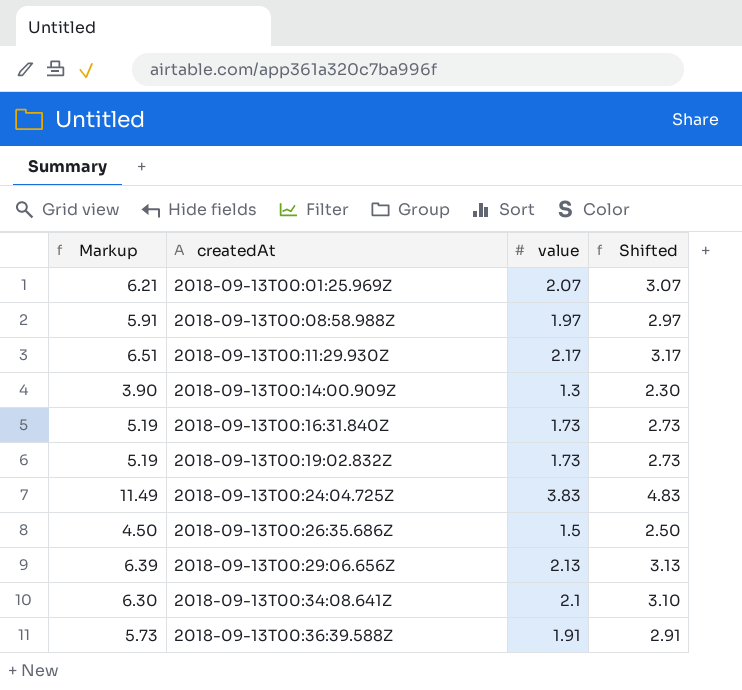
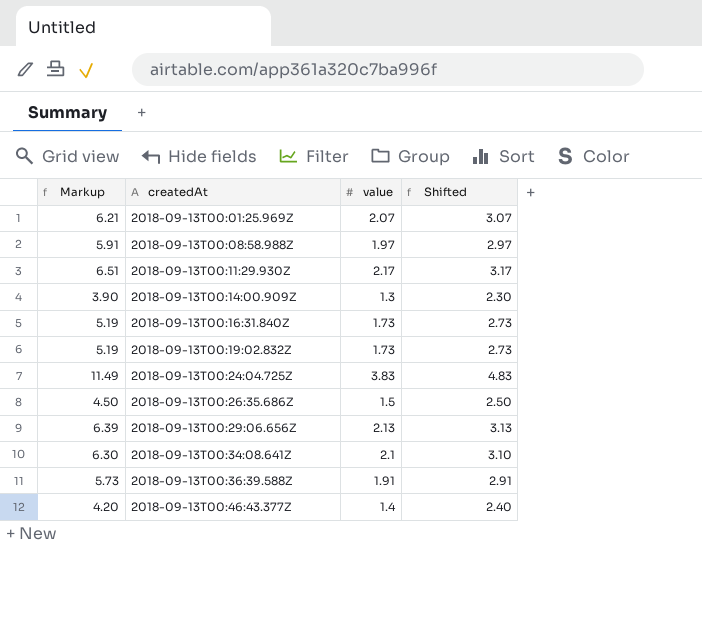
row 2018-09-13T00:46:43.377Z: none -> 4.20 | 1.4 | 2.40

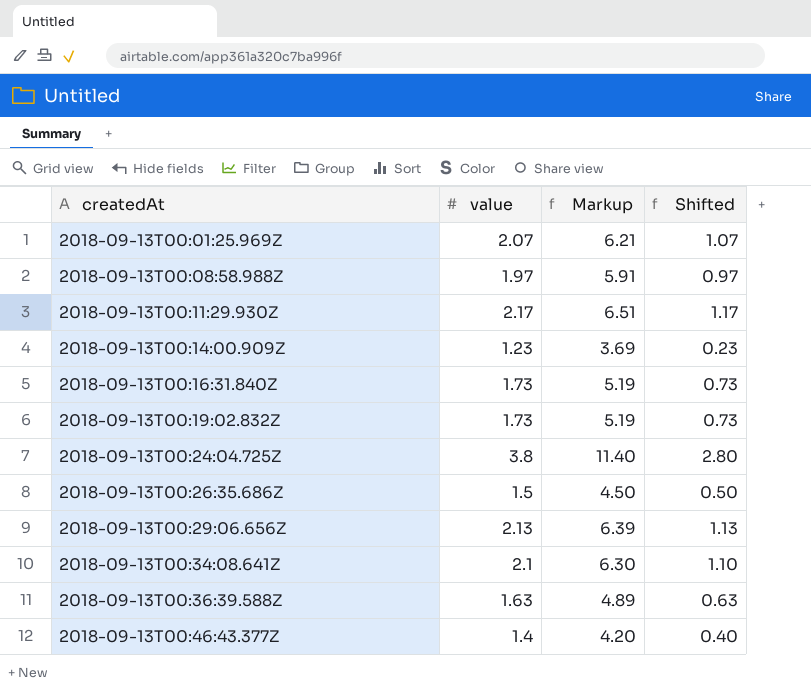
column Markup | position: 1 -> 3
column Shifted | formula: [value] + 1 -> [value] - 1
2018-09-13T00:14:00.909Z | value: 1.3 -> 1.23
2018-09-13T00:14:00.909Z | Markup: 3.90 -> 3.69
2018-09-13T00:24:04.725Z | value: 3.83 -> 3.8
2018-09-13T00:24:04.725Z | Markup: 11.49 -> 11.40
2018-09-13T00:36:39.588Z | value: 1.91 -> 1.63
2018-09-13T00:36:39.588Z | Markup: 5.73 -> 4.89

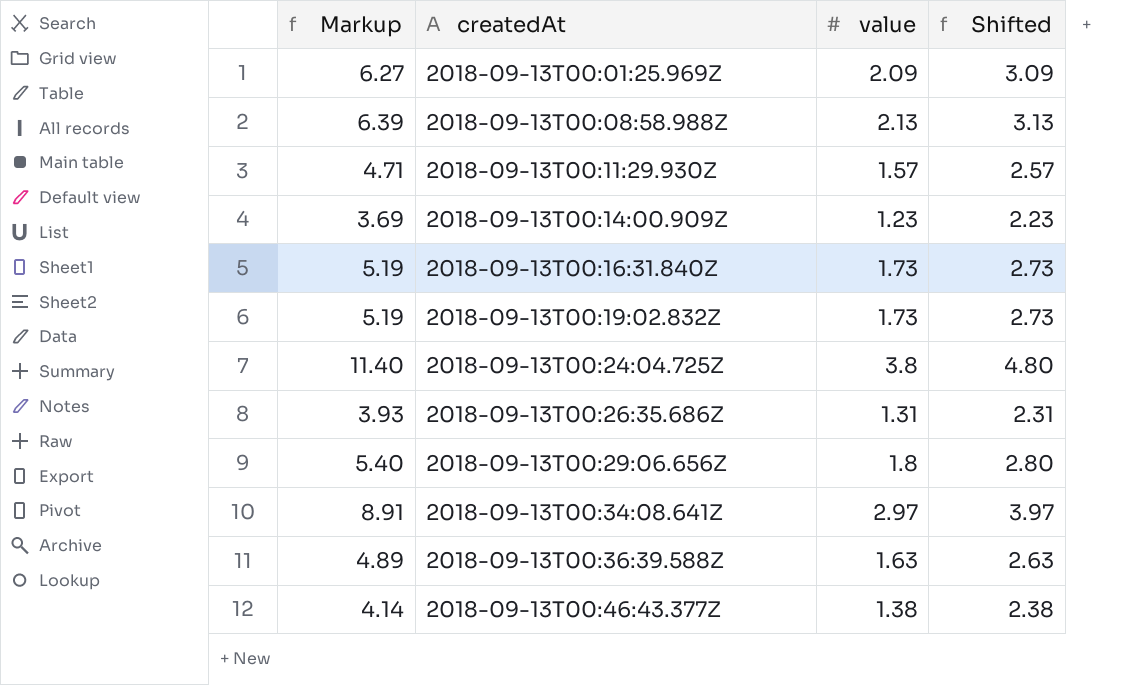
column Markup | position: 3 -> 1
column Shifted | formula: [value] - 1 -> [value] + 1
2018-09-13T00:01:25.969Z | Markup: 6.21 -> 6.27
2018-09-13T00:01:25.969Z | value: 2.07 -> 2.09
2018-09-13T00:08:58.988Z | Markup: 5.91 -> 6.39
2018-09-13T00:08:58.988Z | value: 1.97 -> 2.13
2018-09-13T00:11:29.930Z | Markup: 6.51 -> 4.71
2018-09-13T00:11:29.930Z | value: 2.17 -> 1.57
2018-09-13T00:26:35.686Z | Markup: 4.50 -> 3.93
2018-09-13T00:26:35.686Z | value: 1.5 -> 1.31
2018-09-13T00:29:06.656Z | Markup: 6.39 -> 5.40
2018-09-13T00:29:06.656Z | value: 2.13 -> 1.8
2018-09-13T00:34:08.641Z | Markup: 6.30 -> 8.91
2018-09-13T00:34:08.641Z | value: 2.1 -> 2.97
2018-09-13T00:46:43.377Z | Markup: 4.20 -> 4.14
2018-09-13T00:46:43.377Z | value: 1.4 -> 1.38

